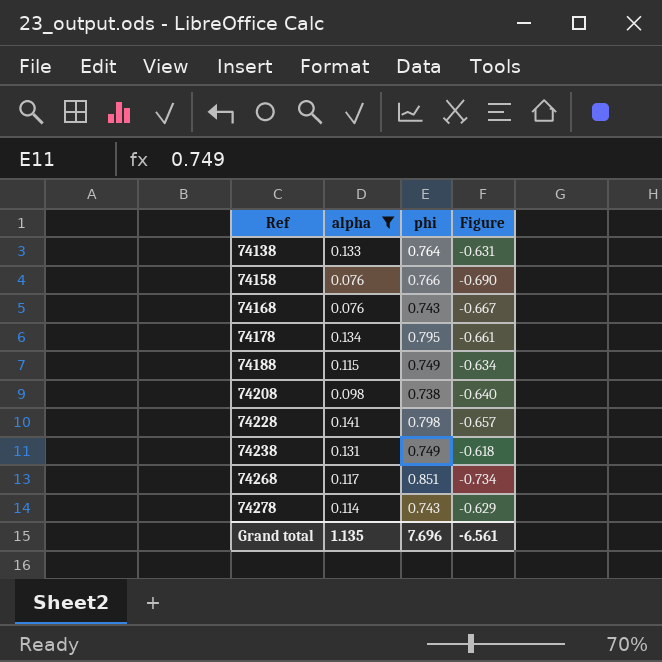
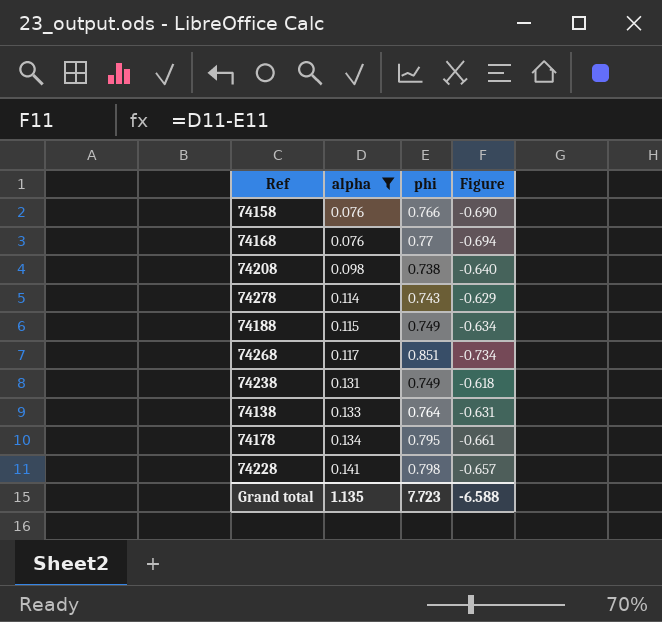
row order: Ref ascending -> alpha ascending
74168 | phi: 0.743 -> 0.77
74168 | Figure: -0.667 -> -0.694
Grand total | phi: 7.696 -> 7.723
Grand total | Figure: -6.561 -> -6.588

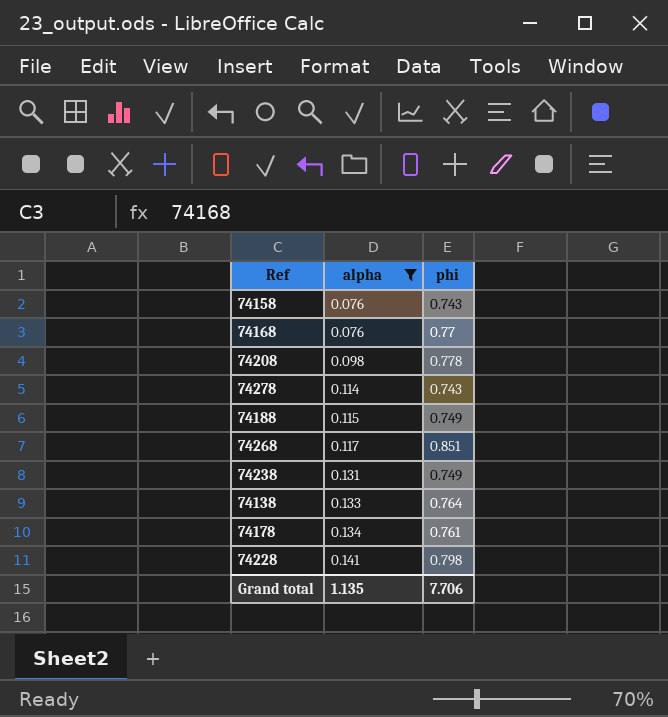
column Figure | formula: [alpha] - [phi] -> none
74158 | phi: 0.766 -> 0.743
74208 | phi: 0.738 -> 0.778
74178 | phi: 0.795 -> 0.761
Grand total | phi: 7.723 -> 7.706

